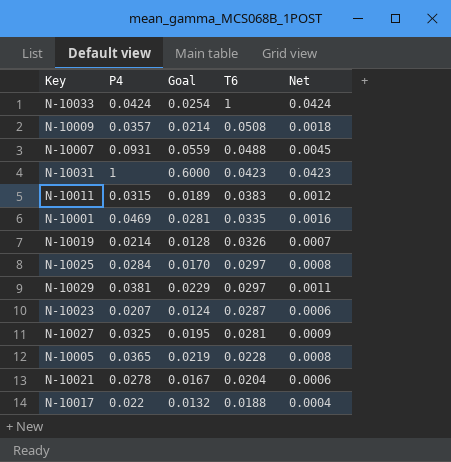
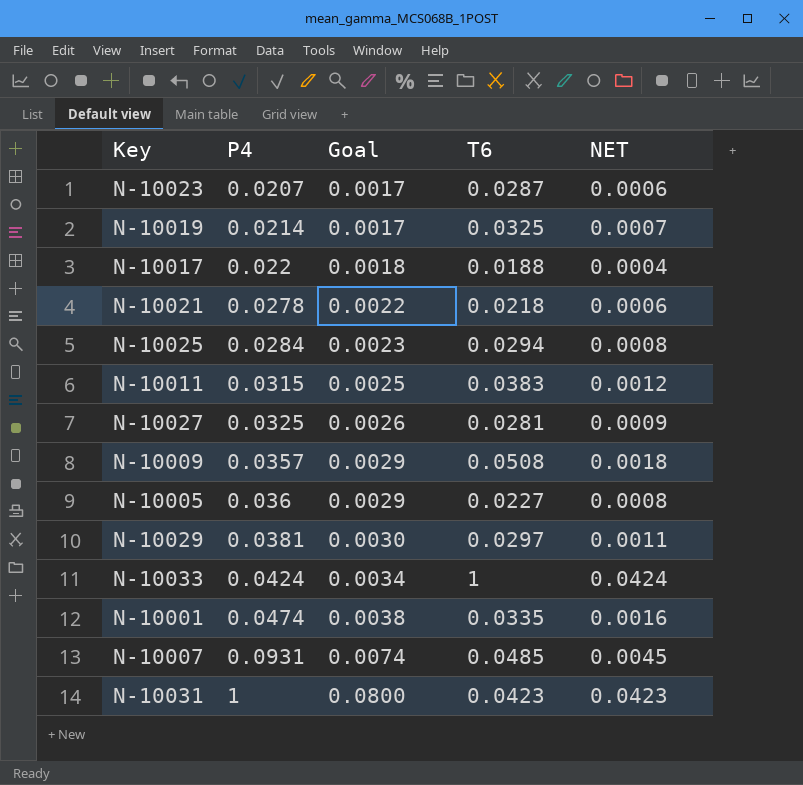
row order: T6 descending -> P4 ascending
column Goal | formula: [P4] * 0.6 -> [P4] * 0.08
column name: Net -> NET
N-10019 | T6: 0.0326 -> 0.0325
N-10021 | T6: 0.0204 -> 0.0218
N-10025 | T6: 0.0297 -> 0.0294
N-10005 | P4: 0.0365 -> 0.036
N-10005 | T6: 0.0228 -> 0.0227
N-10001 | P4: 0.0469 -> 0.0474
N-10007 | T6: 0.0488 -> 0.0485

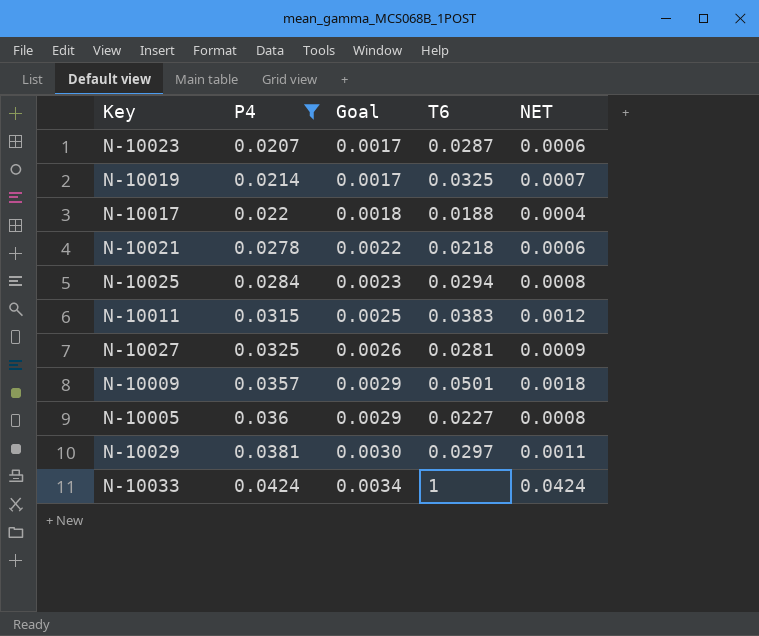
filter: none -> P4 <= 0.0424
N-10009 | T6: 0.0508 -> 0.0501

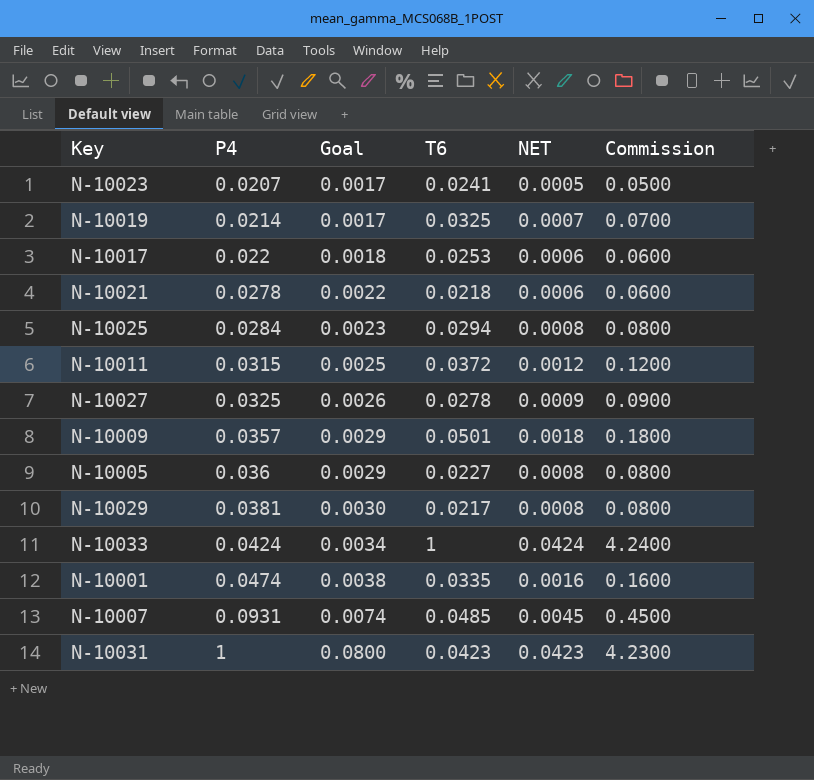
filter: P4 <= 0.0424 -> none
column Commission | formula: none -> [NET] * 100
N-10023 | T6: 0.0287 -> 0.0241
N-10023 | NET: 0.0006 -> 0.0005
N-10017 | T6: 0.0188 -> 0.0253
N-10017 | NET: 0.0004 -> 0.0006
N-10011 | T6: 0.0383 -> 0.0372
N-10027 | T6: 0.0281 -> 0.0278
N-10029 | T6: 0.0297 -> 0.0217
N-10029 | NET: 0.0011 -> 0.0008

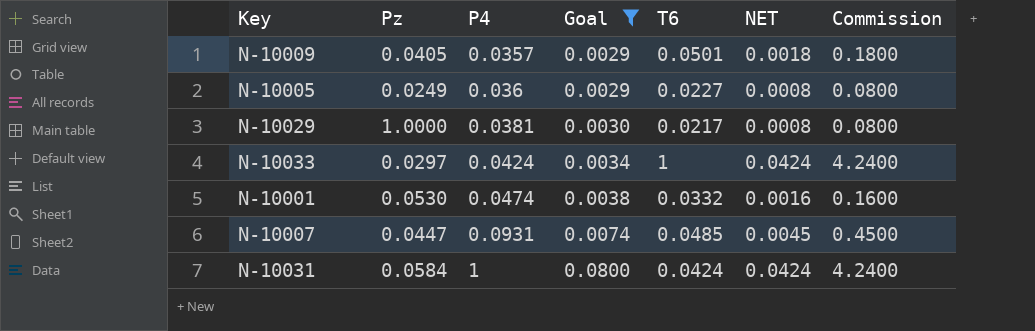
filter: none -> Goal >= 0.0029
column Pz | position: none -> 2
N-10001 | T6: 0.0335 -> 0.0332
N-10031 | T6: 0.0423 -> 0.0424
N-10031 | NET: 0.0423 -> 0.0424
N-10031 | Commission: 4.2300 -> 4.2400

